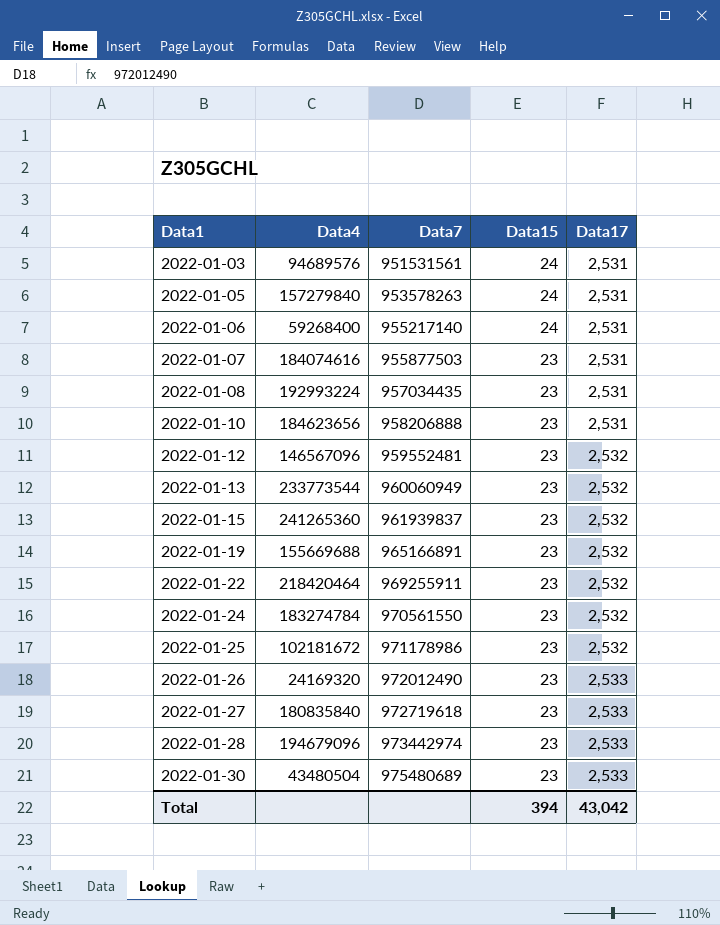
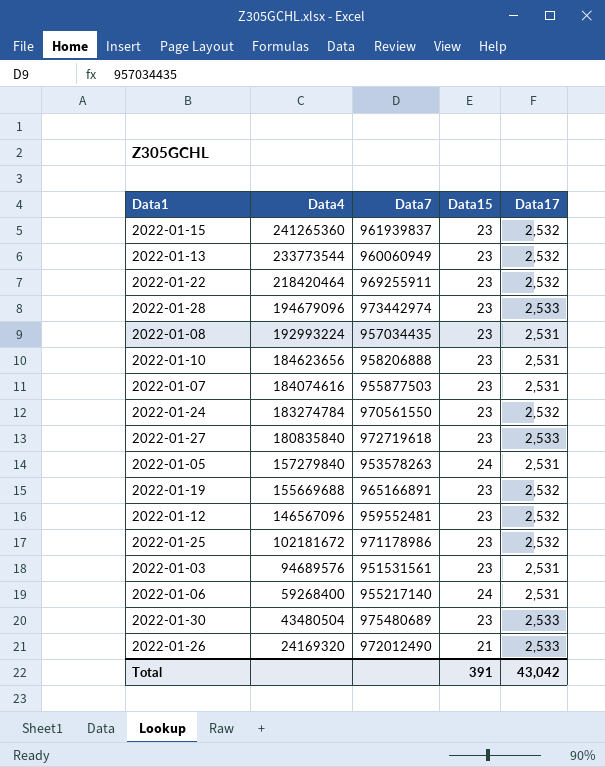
row order: Data1 ascending -> Data4 descending
2022-01-03 | Data15: 24 -> 23
2022-01-26 | Data15: 23 -> 21
Total | Data15: 394 -> 391

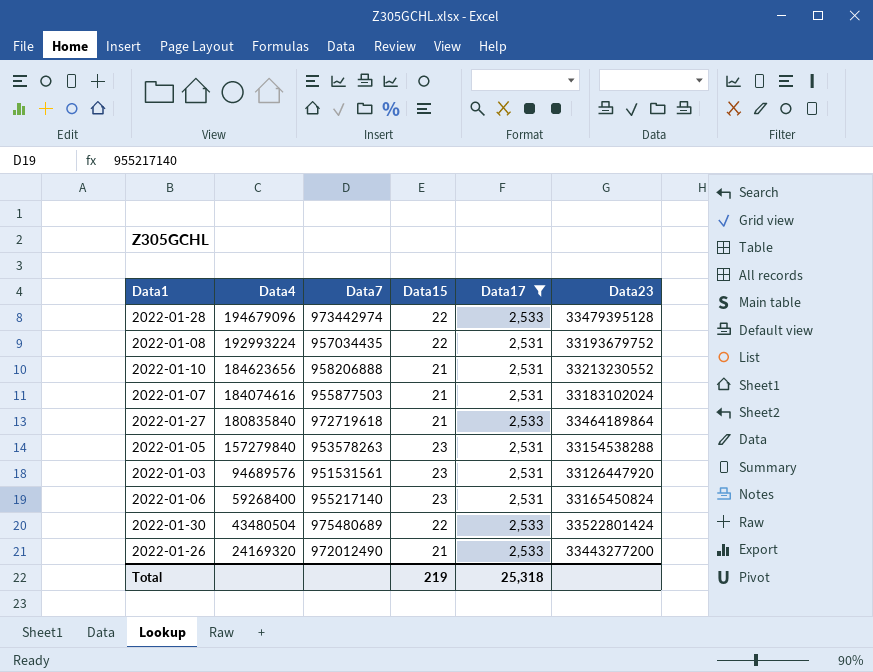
filter: none -> Data17 != 2,532
column Data23 | position: none -> 6
2022-01-28 | Data15: 23 -> 22
2022-01-08 | Data15: 23 -> 22
2022-01-10 | Data15: 23 -> 21
2022-01-07 | Data15: 23 -> 21
2022-01-27 | Data15: 23 -> 21
2022-01-05 | Data15: 24 -> 23
2022-01-06 | Data15: 24 -> 23
2022-01-30 | Data15: 23 -> 22
Total | Data15: 391 -> 219
Total | Data17: 43,042 -> 25,318

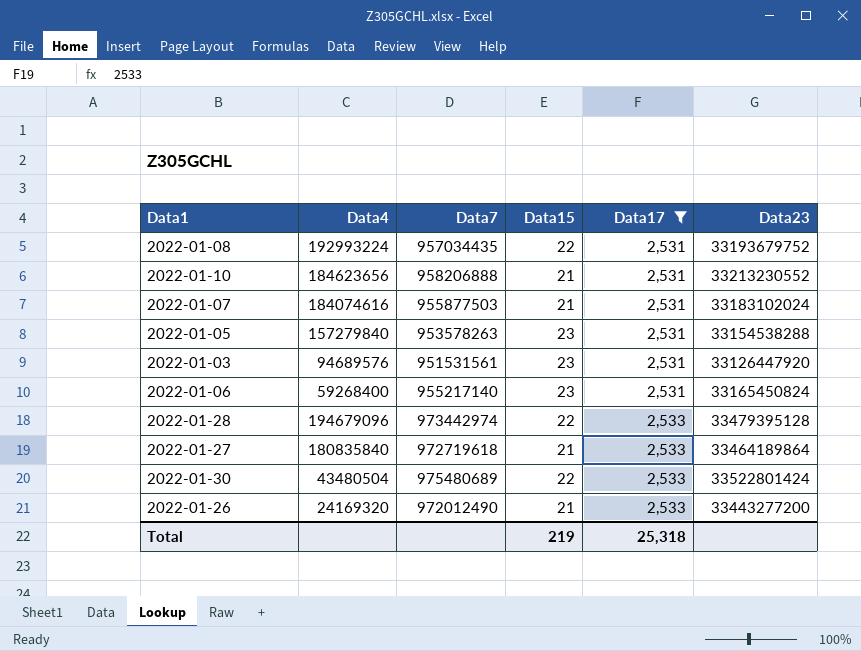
row order: Data4 descending -> Data17 ascending

